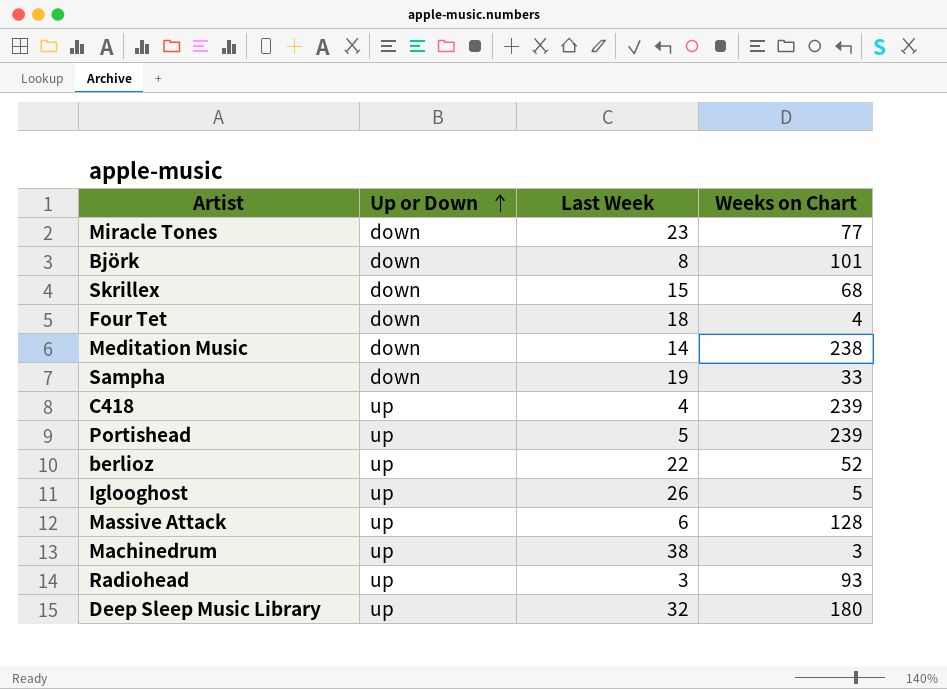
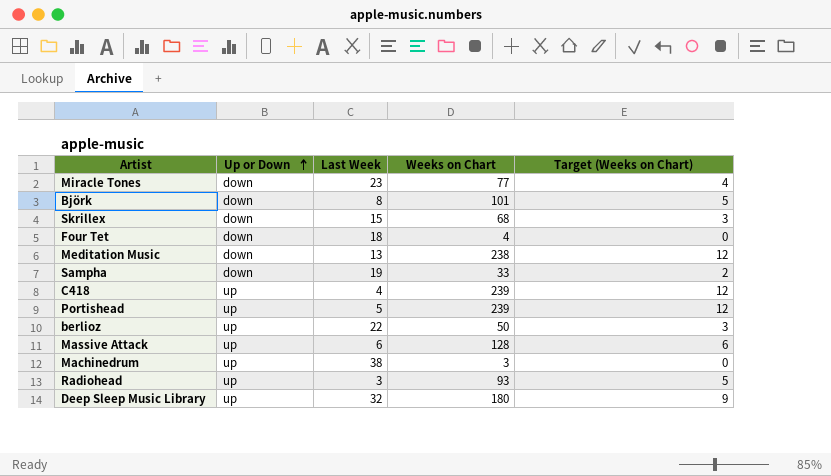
column Target (Weeks on Chart) | formula: none -> [Weeks on Chart] * 0.05
row Iglooghost: up | 26 | 5 -> none
Meditation Music | Last Week: 14 -> 13
berlioz | Weeks on Chart: 52 -> 50

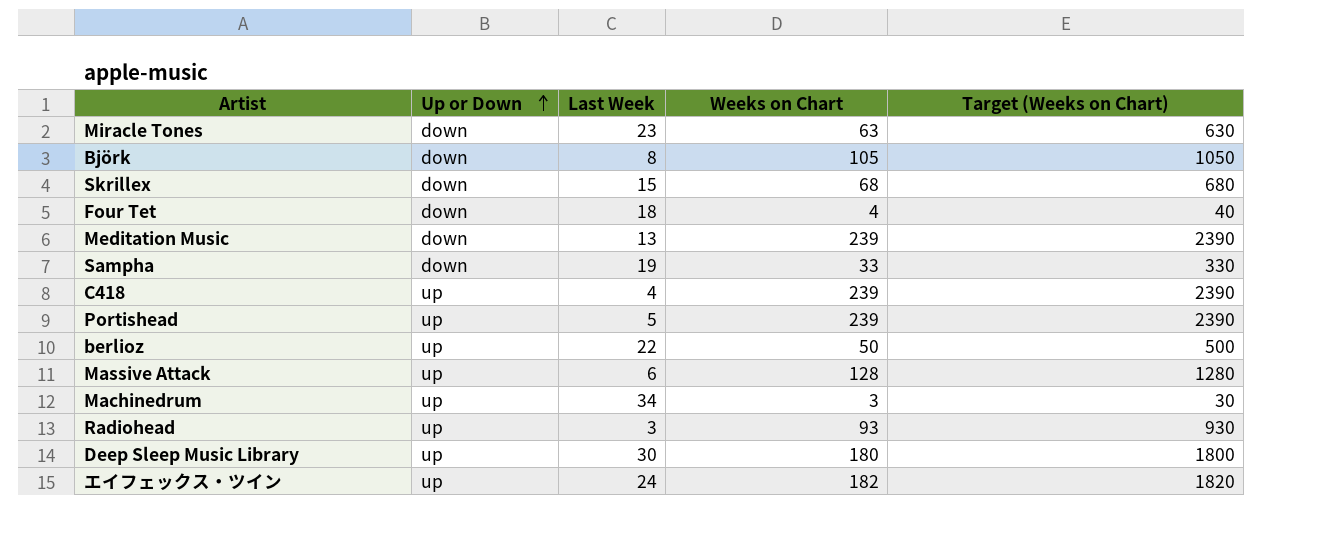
column Target (Weeks on Chart) | formula: [Weeks on Chart] * 0.05 -> [Weeks on Chart] * 10
Miracle Tones | Weeks on Chart: 77 -> 63
Björk | Weeks on Chart: 101 -> 105
Meditation Music | Weeks on Chart: 238 -> 239
Machinedrum | Last Week: 38 -> 34
Deep Sleep Music Library | Last Week: 32 -> 30
row エイフェックス・ツイン: none -> up | 24 | 182 | 1820

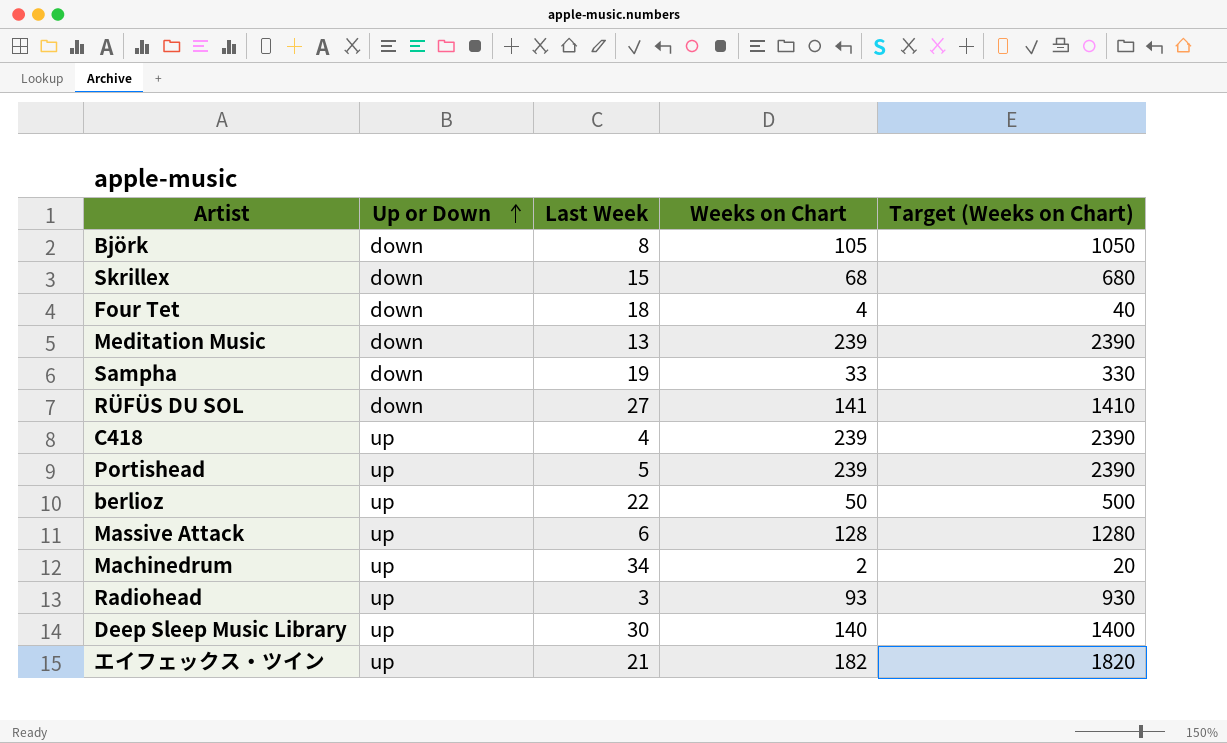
row Miracle Tones: down | 23 | 63 | 630 -> none
row RÜFÜS DU SOL: none -> down | 27 | 141 | 1410
Machinedrum | Weeks on Chart: 3 -> 2
Machinedrum | Target (Weeks on Chart): 30 -> 20
Deep Sleep Music Library | Weeks on Chart: 180 -> 140
Deep Sleep Music Library | Target (Weeks on Chart): 1800 -> 1400
エイフェックス・ツイン | Last Week: 24 -> 21

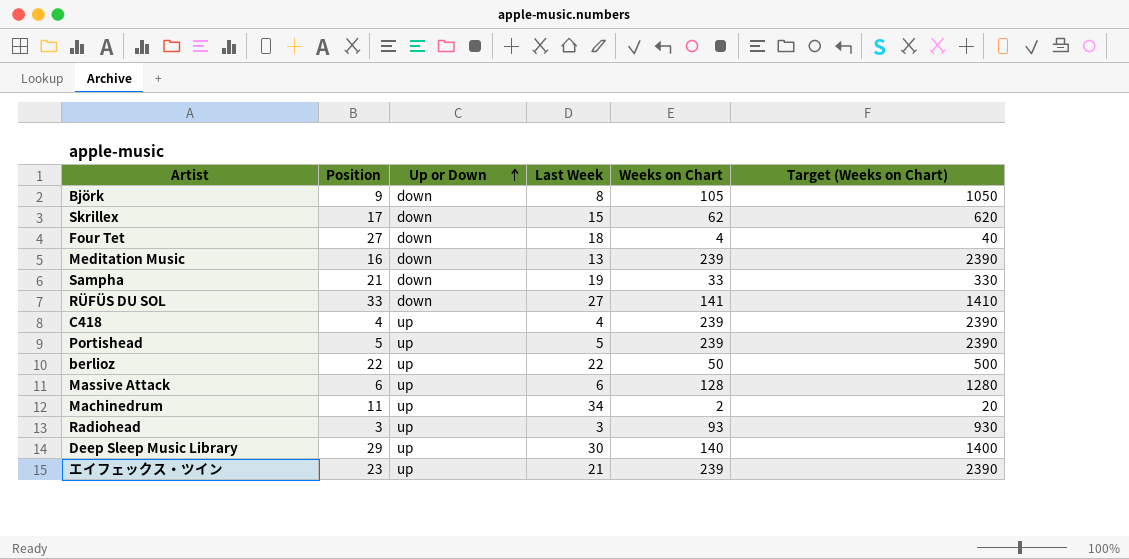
column Position | position: none -> 2
Skrillex | Weeks on Chart: 68 -> 62
Skrillex | Target (Weeks on Chart): 680 -> 620
エイフェックス・ツイン | Weeks on Chart: 182 -> 239
エイフェックス・ツイン | Target (Weeks on Chart): 1820 -> 2390

